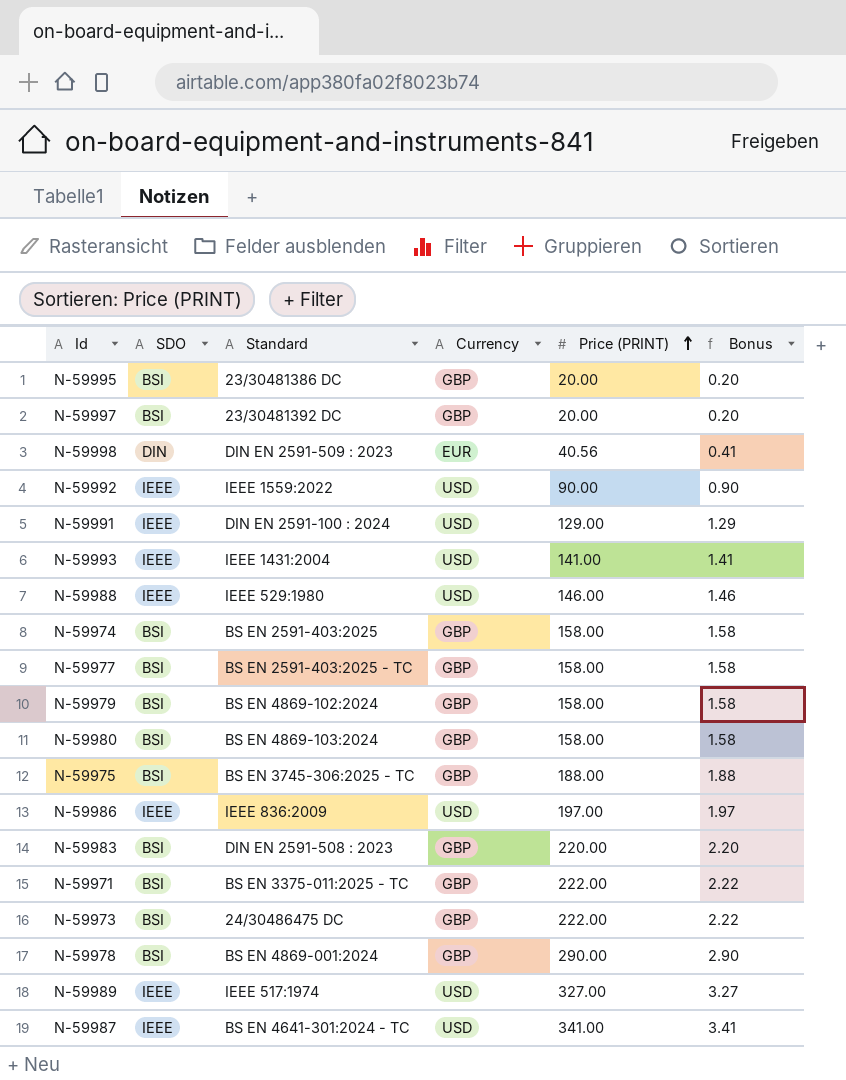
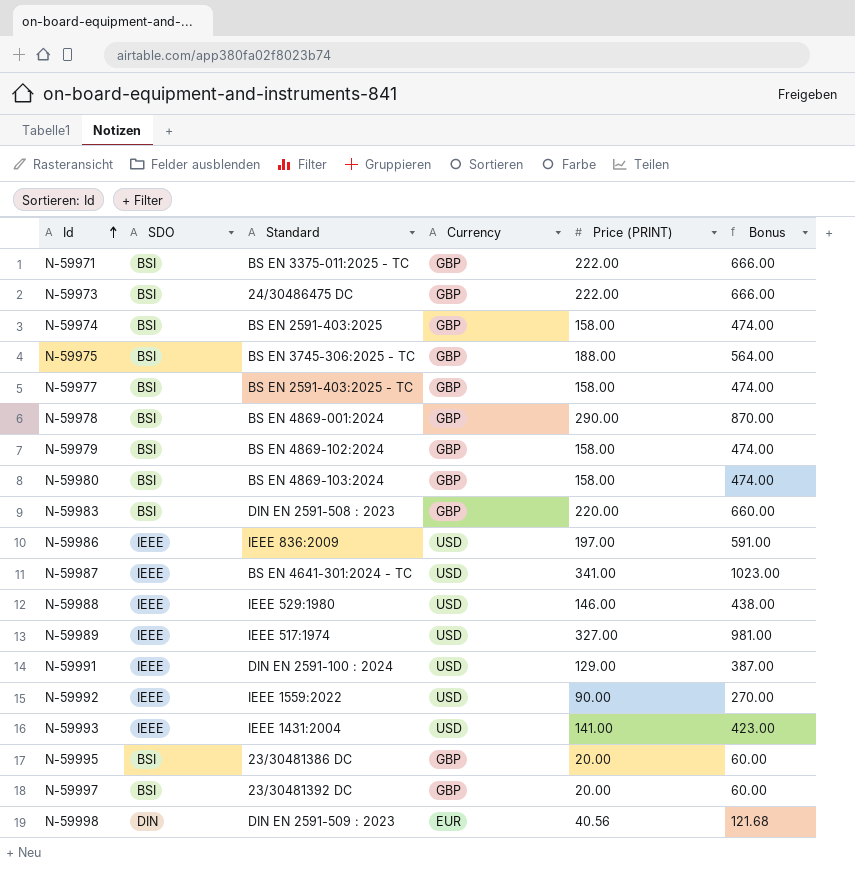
row order: Price (PRINT) ascending -> Id ascending
column Bonus | formula: [Price (PRINT)] * 0.01 -> [Price (PRINT)] * 3

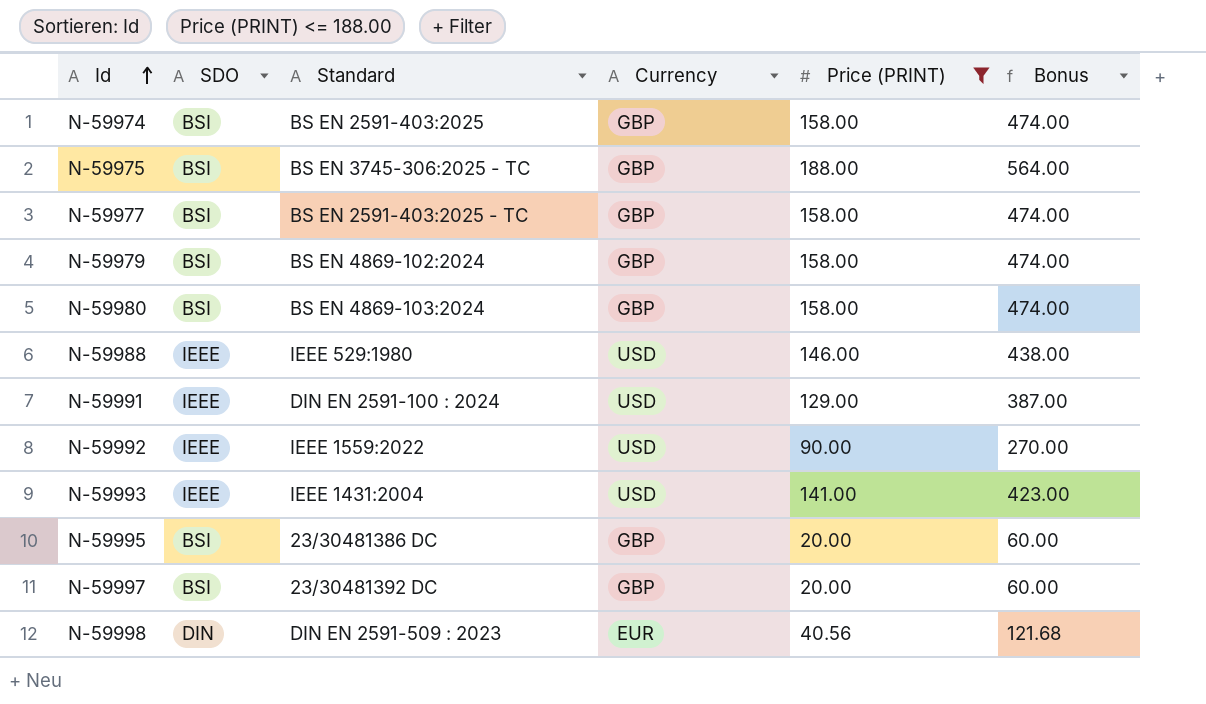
filter: none -> Price (PRINT) <= 188.00

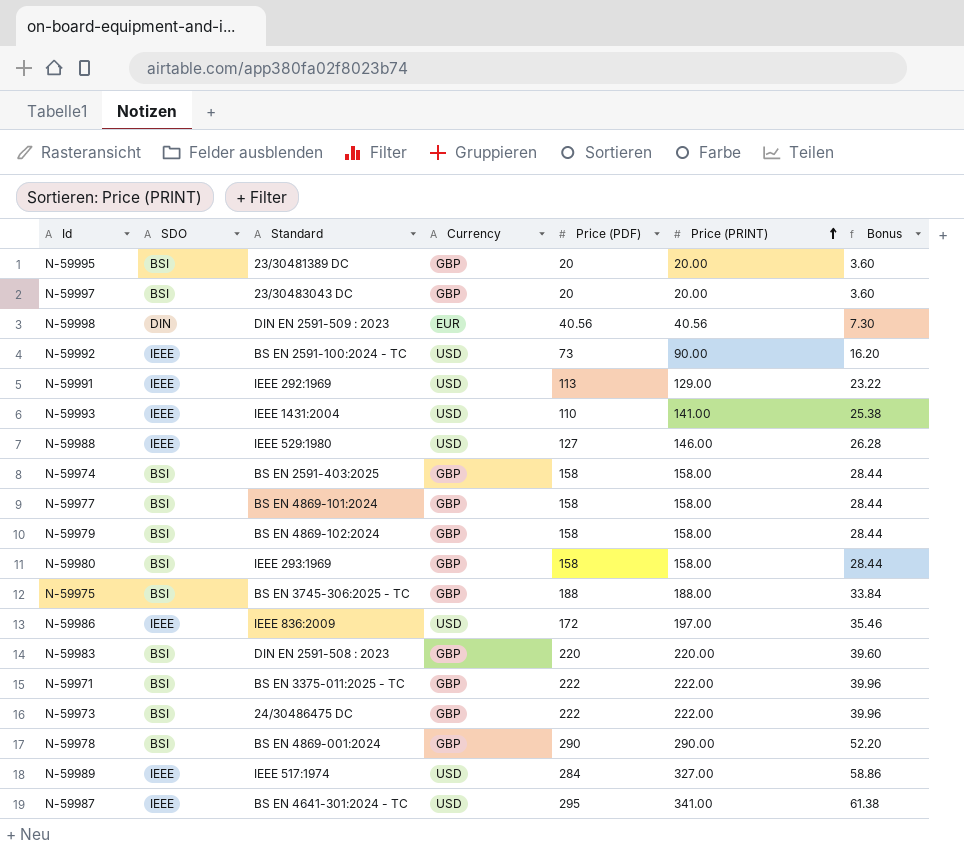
filter: Price (PRINT) <= 188.00 -> none
row order: Id ascending -> Price (PRINT) ascending
column Price (PDF) | position: none -> 5
column Bonus | formula: [Price (PRINT)] * 3 -> [Price (PRINT)] * 0.18
N-59995 | Standard: 23/30481386 DC -> 23/30481389 DC
N-59997 | Standard: 23/30481392 DC -> 23/30483043 DC
N-59992 | Standard: IEEE 1559:2022 -> BS EN 2591-100:2024 - TC
N-59991 | Standard: DIN EN 2591-100 : 2024 -> IEEE 292:1969
N-59977 | Standard: BS EN 2591-403:2025 - TC -> BS EN 4869-101:2024
N-59980 | Standard: BS EN 4869-103:2024 -> IEEE 293:1969

